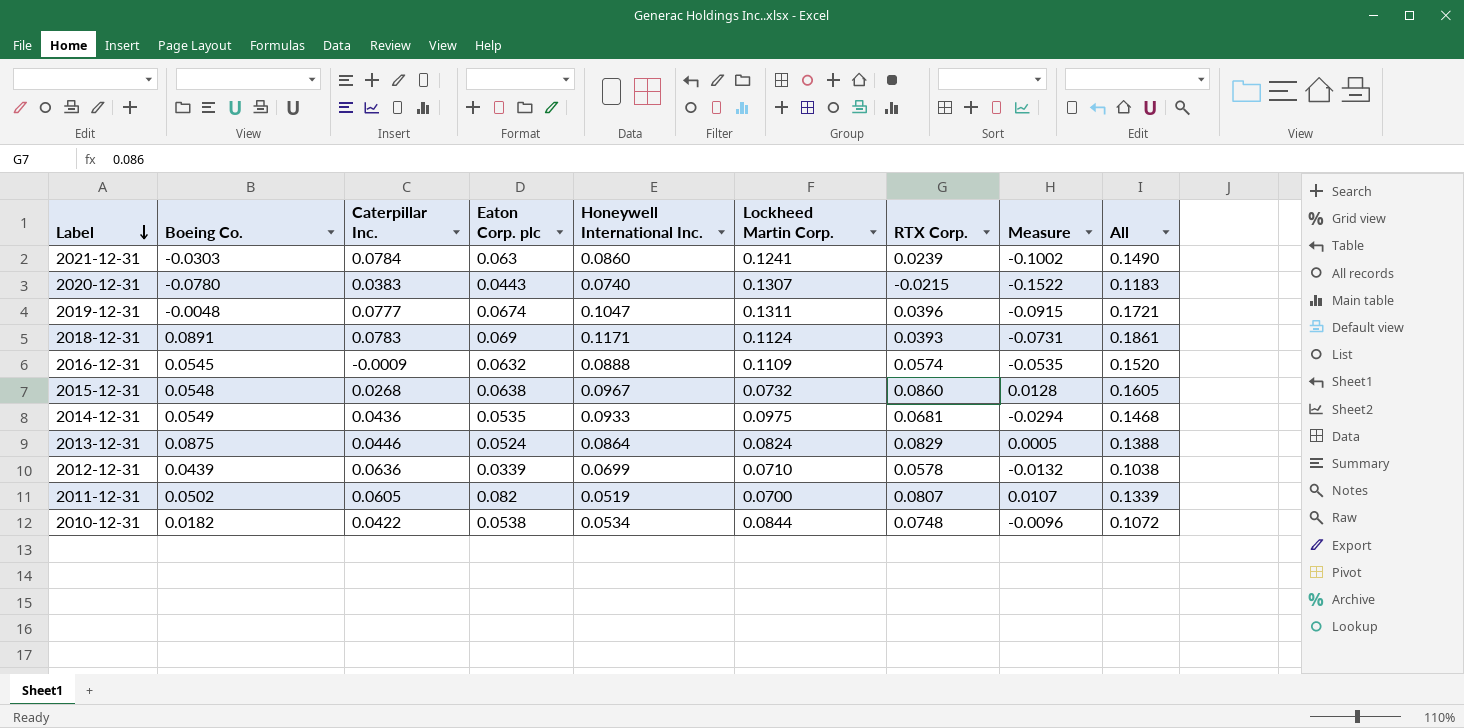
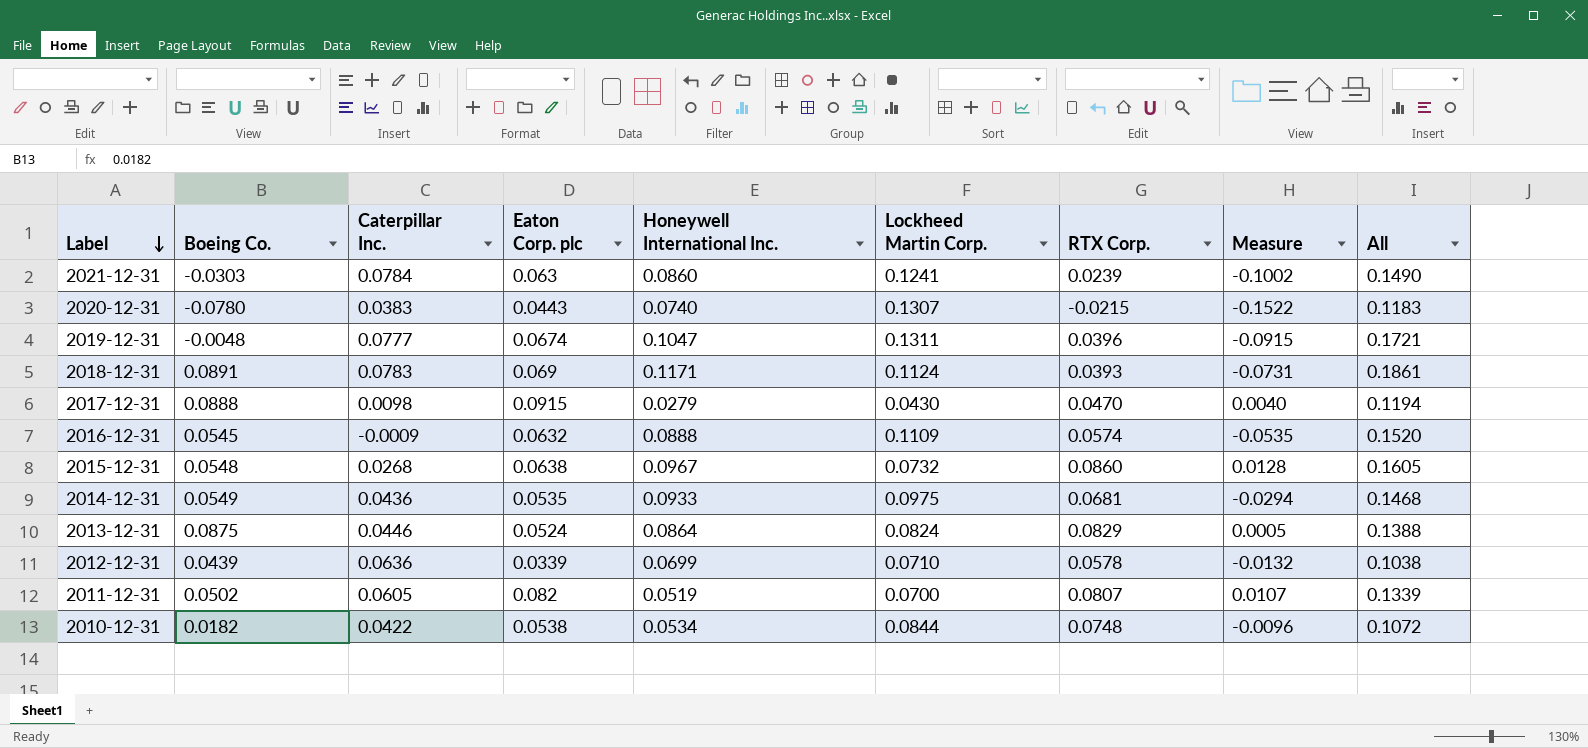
row 2017-12-31: none -> 0.0888 | 0.0098 | 0.0915 | 0.0279 | 0.0430 | 0.0470 | 0.0040 | 0.1194

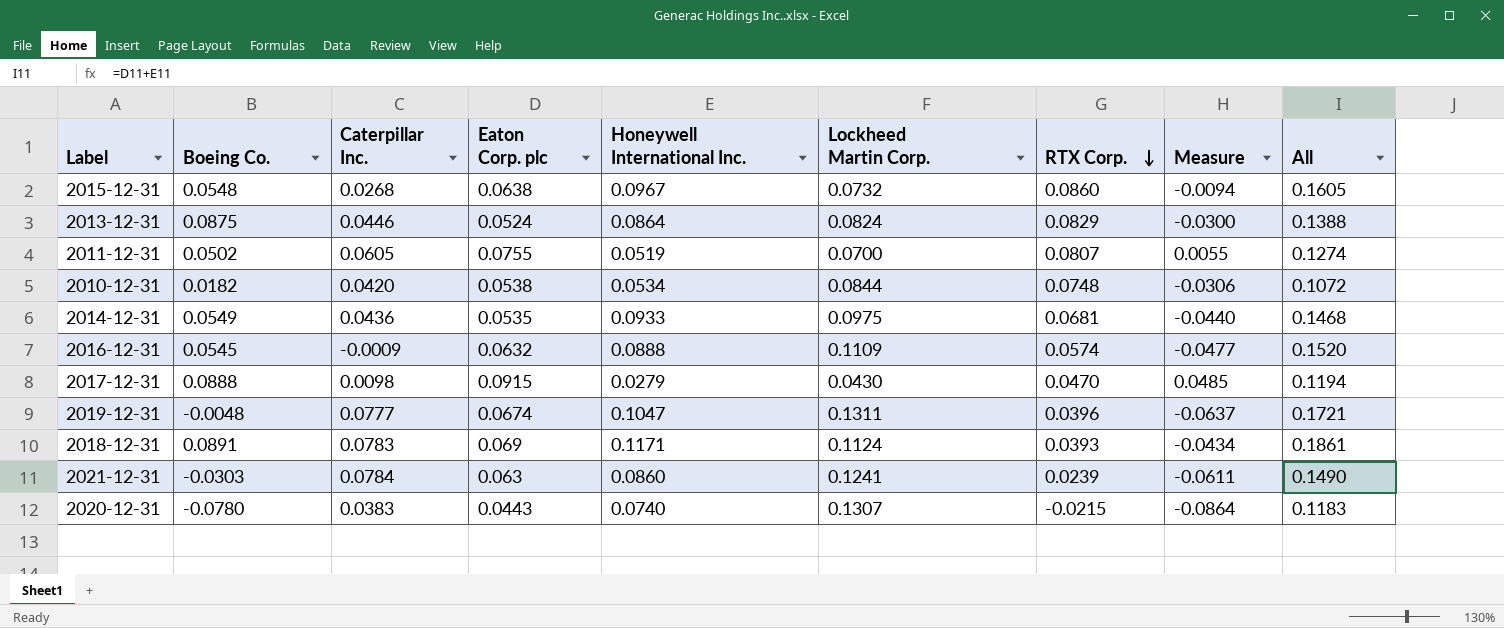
row order: Label descending -> RTX Corp. descending
column Measure | formula: [RTX Corp.] - [Lockheed Martin Corp.] -> [Eaton Corp. plc] - [Lockheed Martin Corp.]
row 2012-12-31: 0.0439 | 0.0636 | 0.0339 | 0.0699 | 0.0710 | 0.0578 | -0.0132 | 0.1038 -> none
2011-12-31 | Eaton Corp. plc: 0.082 -> 0.0755
2011-12-31 | All: 0.1339 -> 0.1274
2010-12-31 | Caterpillar Inc.: 0.0422 -> 0.0420

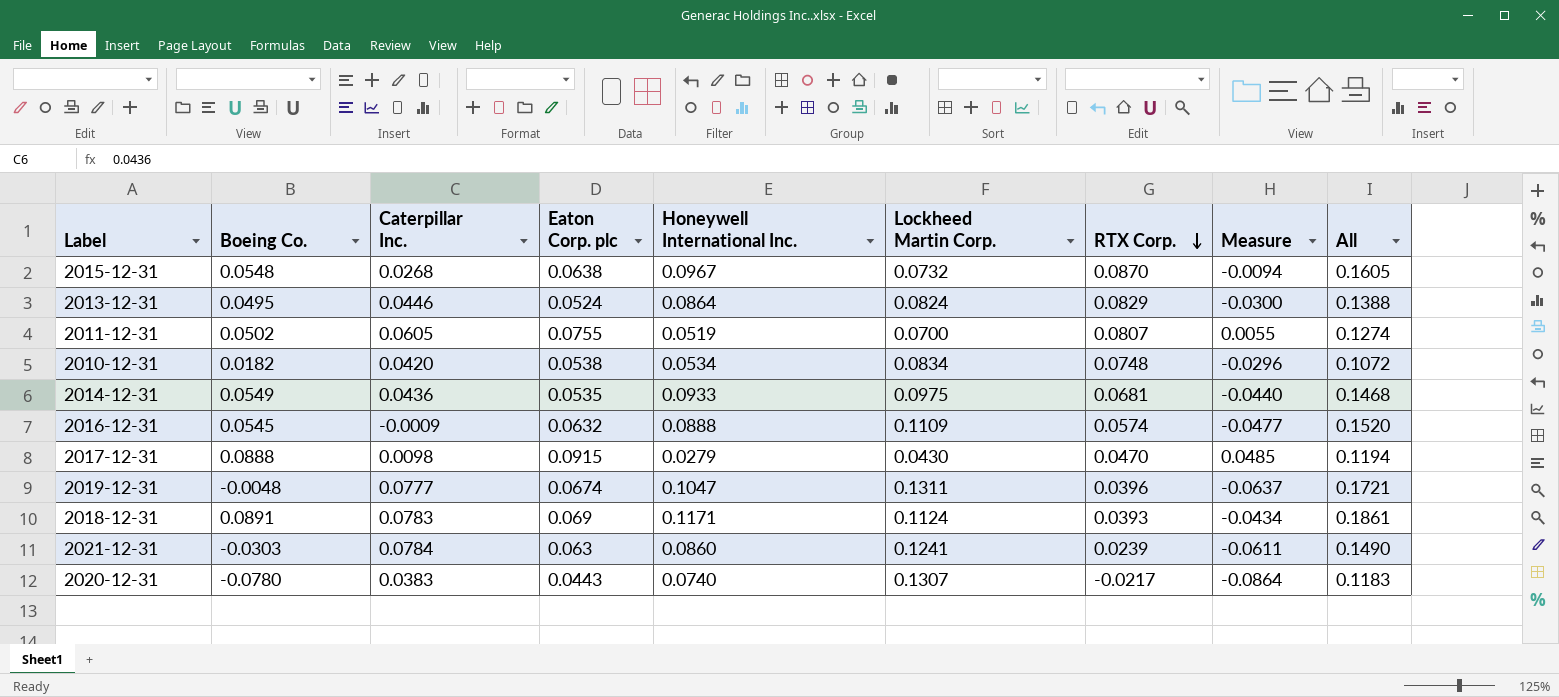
2015-12-31 | RTX Corp.: 0.0860 -> 0.0870
2013-12-31 | Boeing Co.: 0.0875 -> 0.0495
2010-12-31 | Lockheed Martin Corp.: 0.0844 -> 0.0834
2010-12-31 | Measure: -0.0306 -> -0.0296
2020-12-31 | RTX Corp.: -0.0215 -> -0.0217

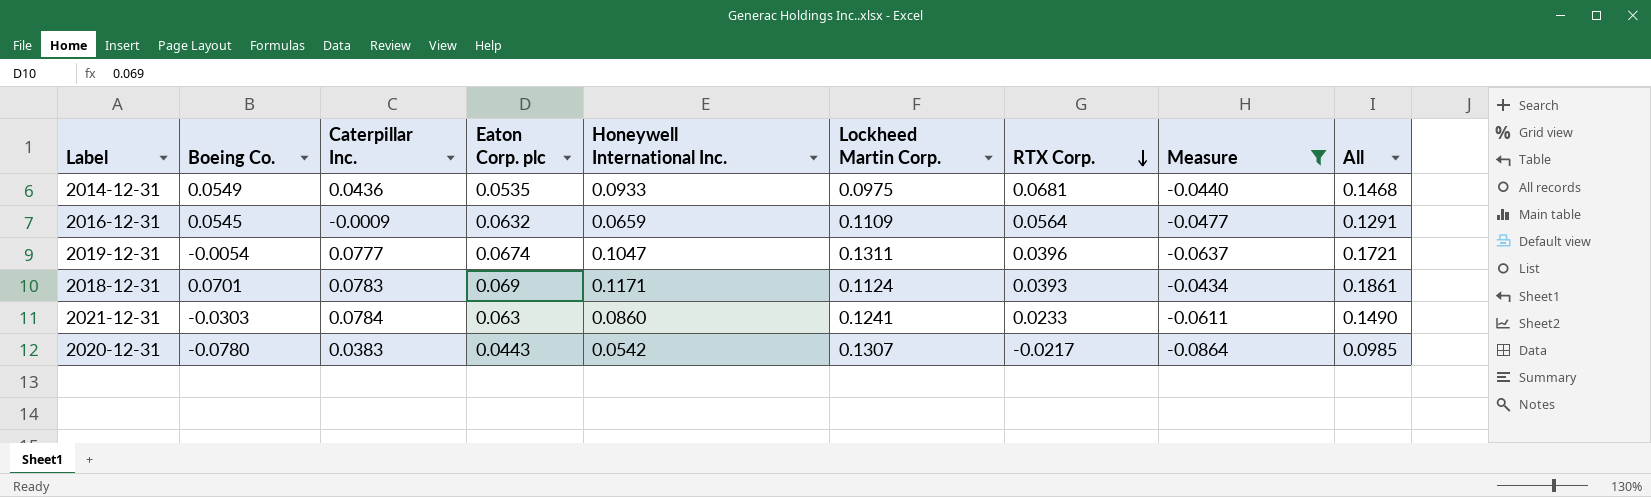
filter: none -> Measure <= -0.0434
2016-12-31 | Honeywell International Inc.: 0.0888 -> 0.0659
2016-12-31 | RTX Corp.: 0.0574 -> 0.0564
2016-12-31 | All: 0.1520 -> 0.1291
2019-12-31 | Boeing Co.: -0.0048 -> -0.0054
2018-12-31 | Boeing Co.: 0.0891 -> 0.0701
2021-12-31 | RTX Corp.: 0.0239 -> 0.0233
2020-12-31 | Honeywell International Inc.: 0.0740 -> 0.0542
2020-12-31 | All: 0.1183 -> 0.0985

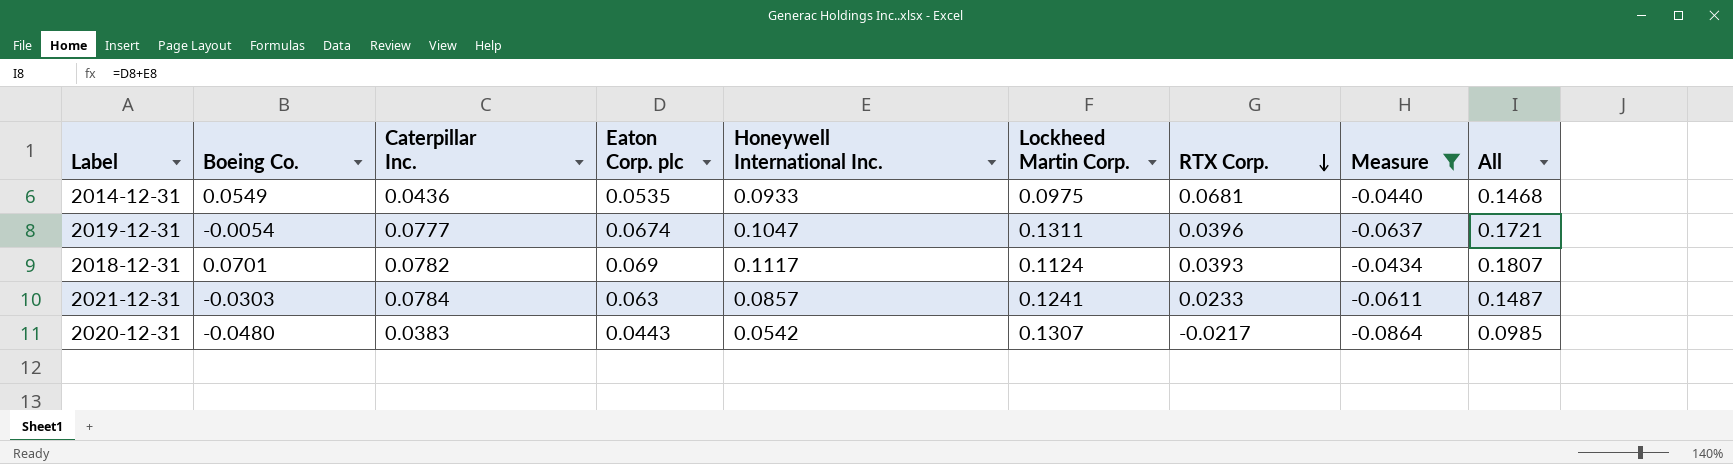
row 2016-12-31: 0.0545 | -0.0009 | 0.0632 | 0.0659 | 0.1109 | 0.0564 | -0.0477 | 0.1291 -> none
2018-12-31 | Caterpillar Inc.: 0.0783 -> 0.0782
2018-12-31 | Honeywell International Inc.: 0.1171 -> 0.1117
2018-12-31 | All: 0.1861 -> 0.1807
2021-12-31 | Honeywell International Inc.: 0.0860 -> 0.0857
2021-12-31 | All: 0.1490 -> 0.1487
2020-12-31 | Boeing Co.: -0.0780 -> -0.0480

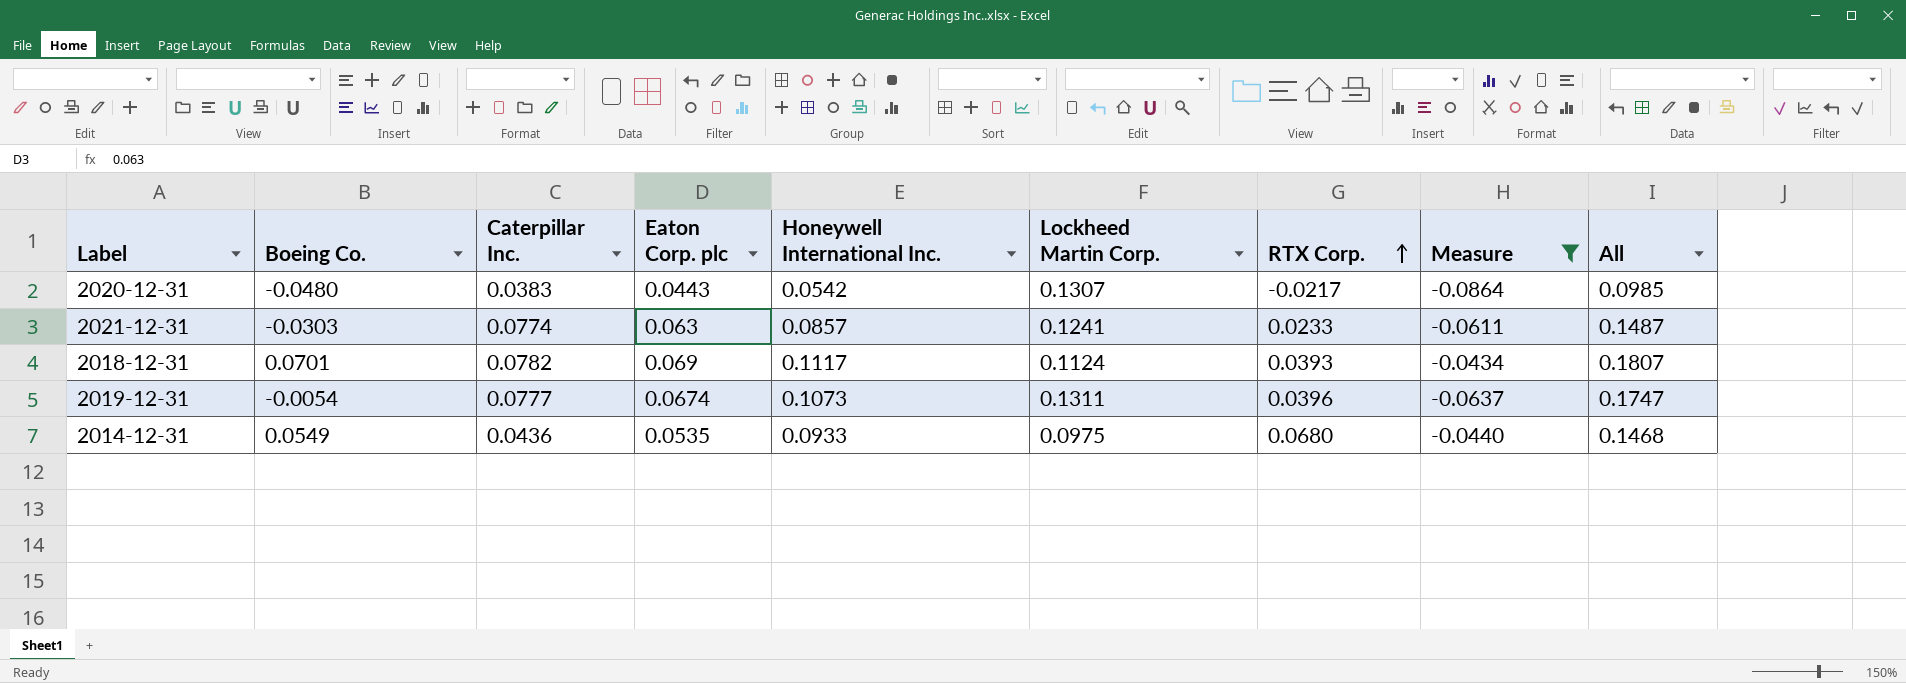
row order: RTX Corp. descending -> RTX Corp. ascending
2021-12-31 | Caterpillar Inc.: 0.0784 -> 0.0774
2019-12-31 | Honeywell International Inc.: 0.1047 -> 0.1073
2019-12-31 | All: 0.1721 -> 0.1747
2014-12-31 | RTX Corp.: 0.0681 -> 0.0680

